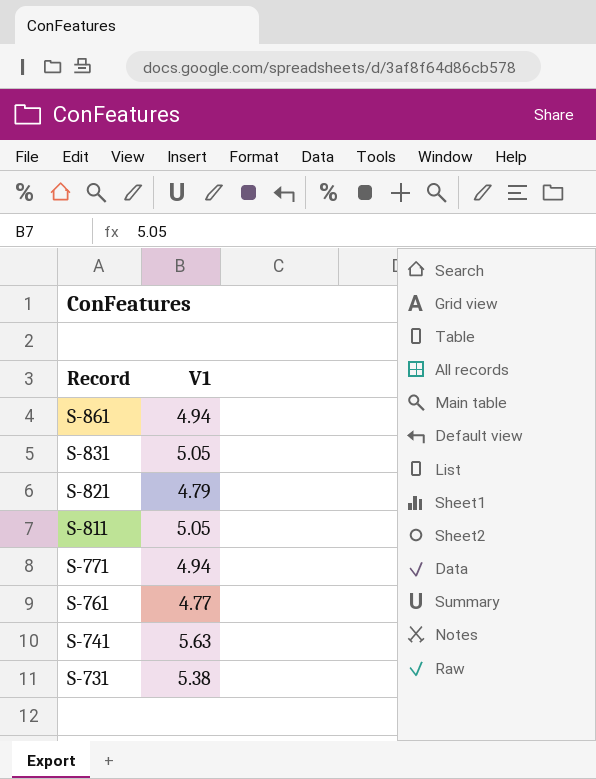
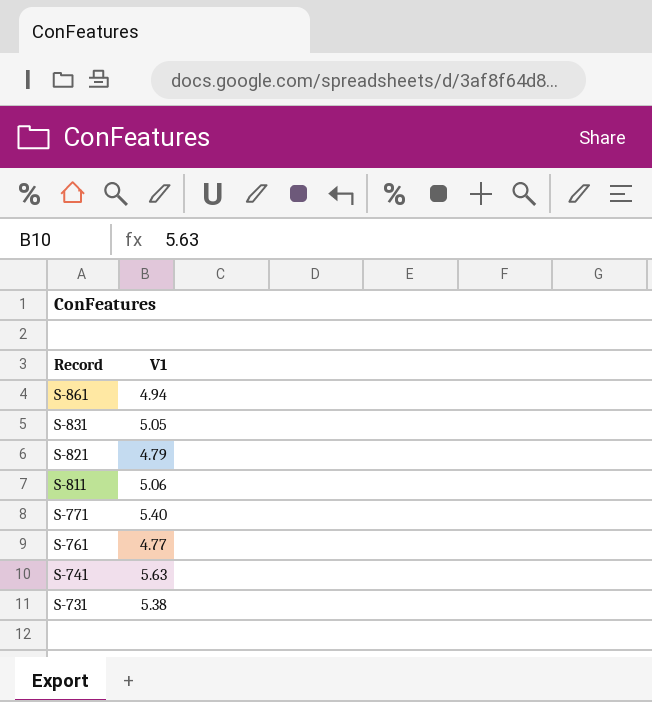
S-811 | V1: 5.05 -> 5.06
S-771 | V1: 4.94 -> 5.40

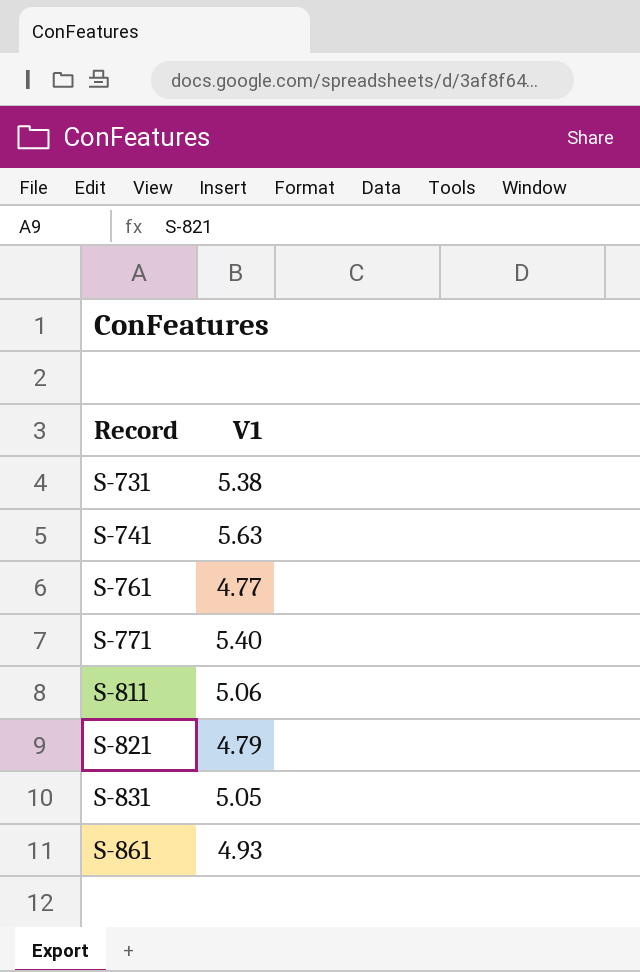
row order: Record descending -> Record ascending
S-861 | V1: 4.94 -> 4.93

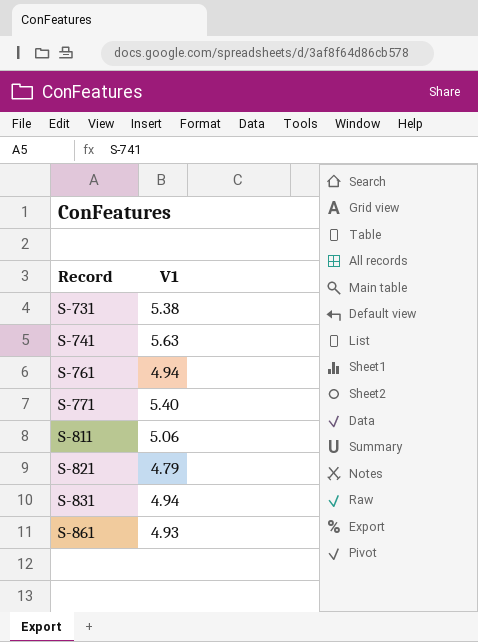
S-761 | V1: 4.77 -> 4.94
S-831 | V1: 5.05 -> 4.94

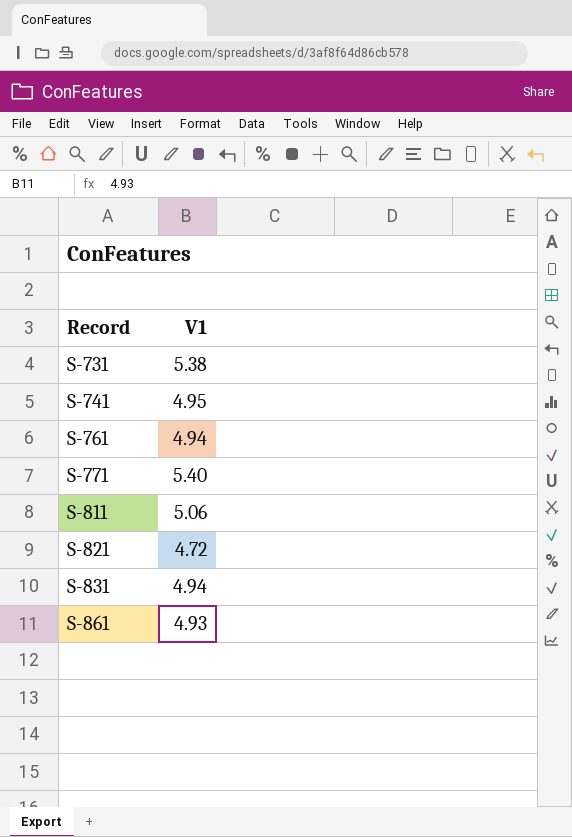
S-741 | V1: 5.63 -> 4.95
S-821 | V1: 4.79 -> 4.72

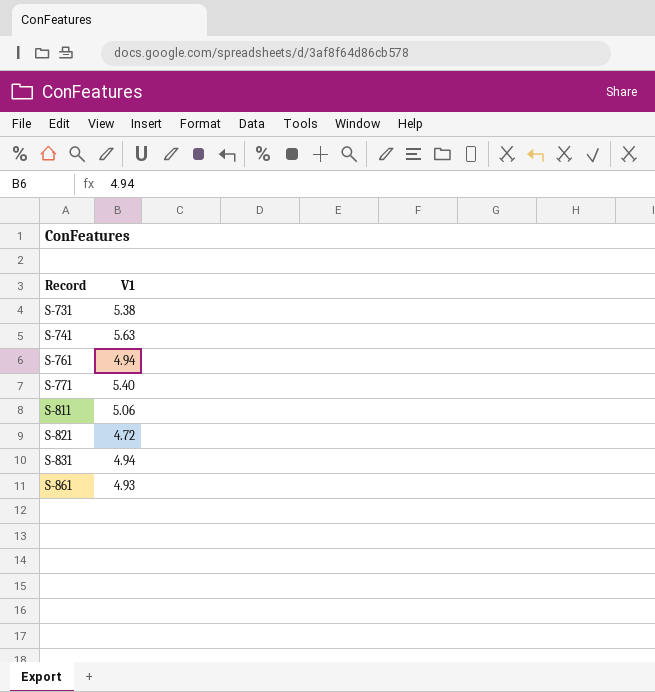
S-741 | V1: 4.95 -> 5.63

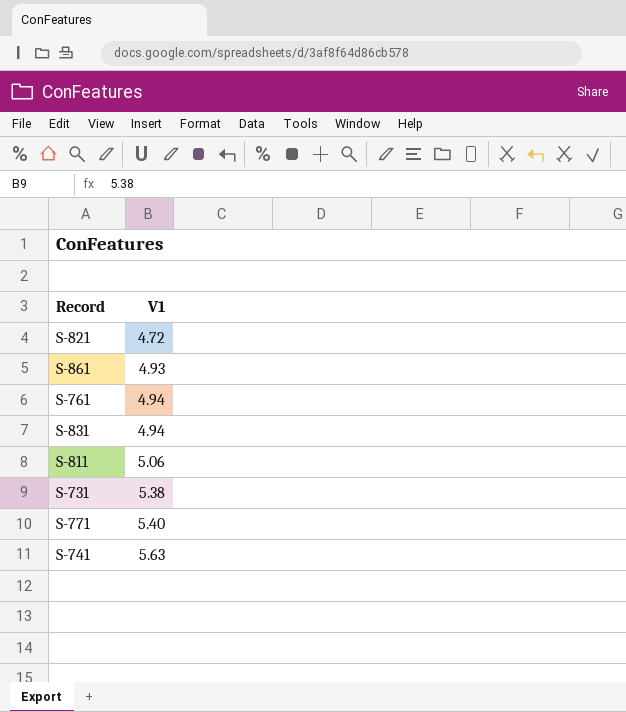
row order: Record ascending -> V1 ascending

